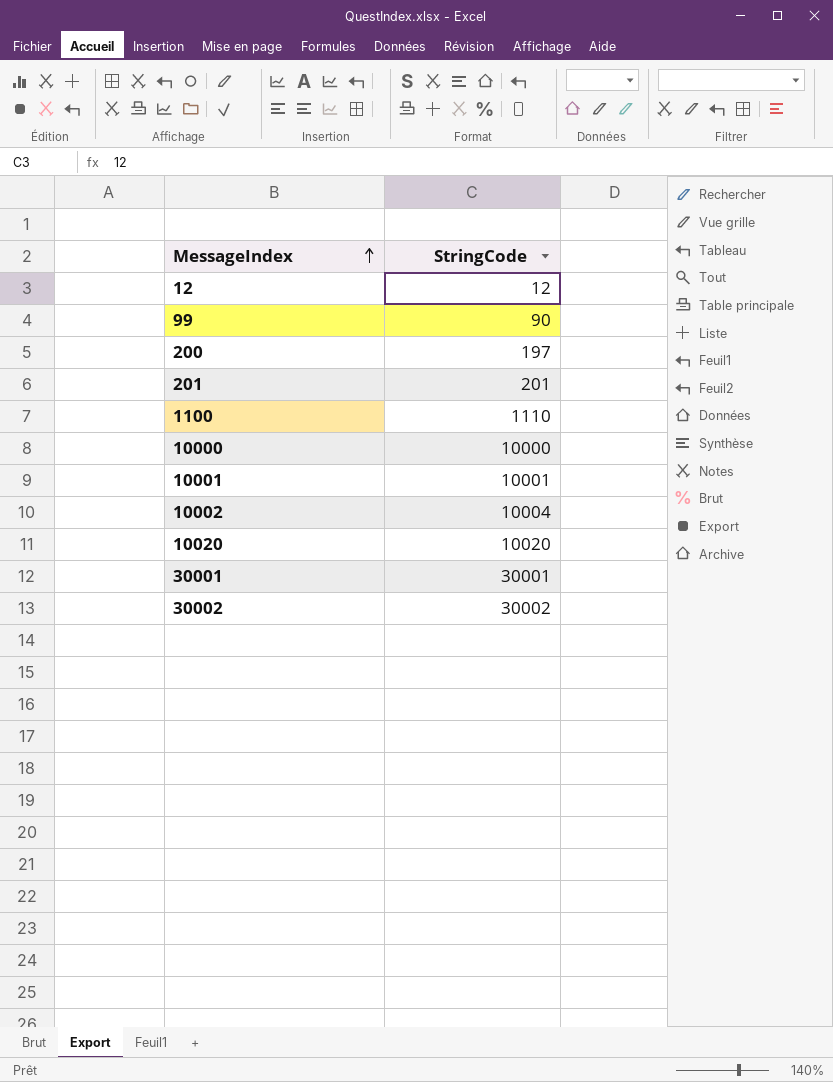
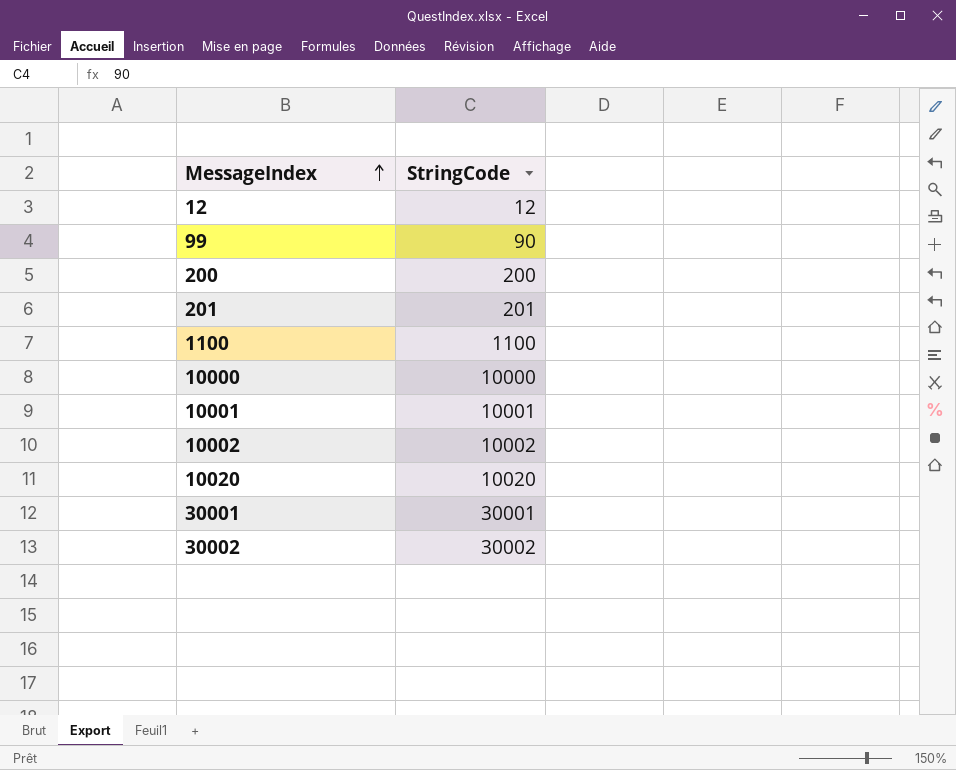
200 | StringCode: 197 -> 200
1100 | StringCode: 1110 -> 1100
10002 | StringCode: 10004 -> 10002

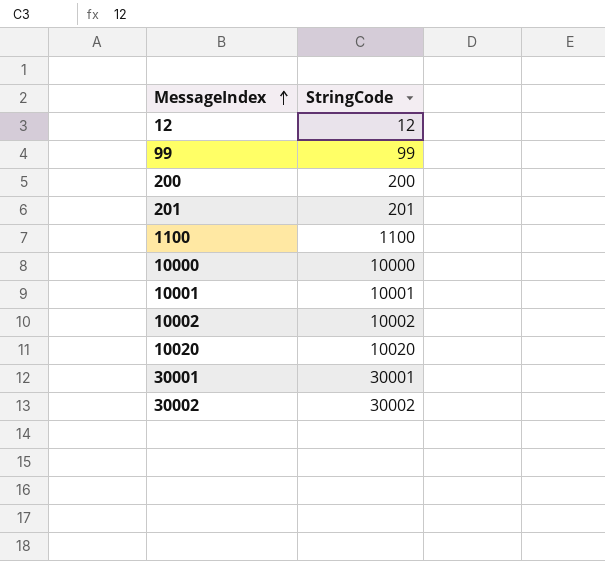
99 | StringCode: 90 -> 99

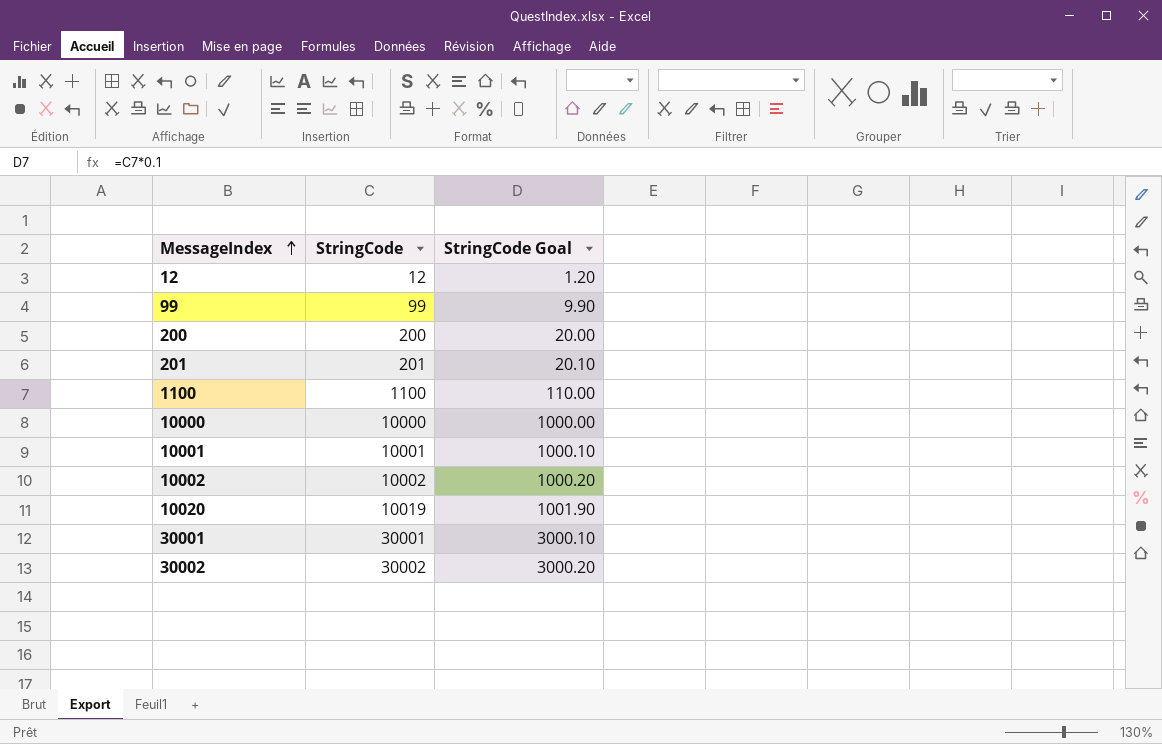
column StringCode Goal | formula: none -> [StringCode] * 0.1
10020 | StringCode: 10020 -> 10019

